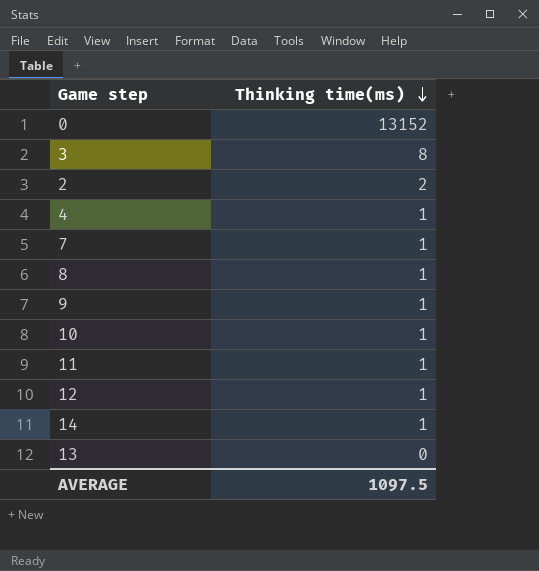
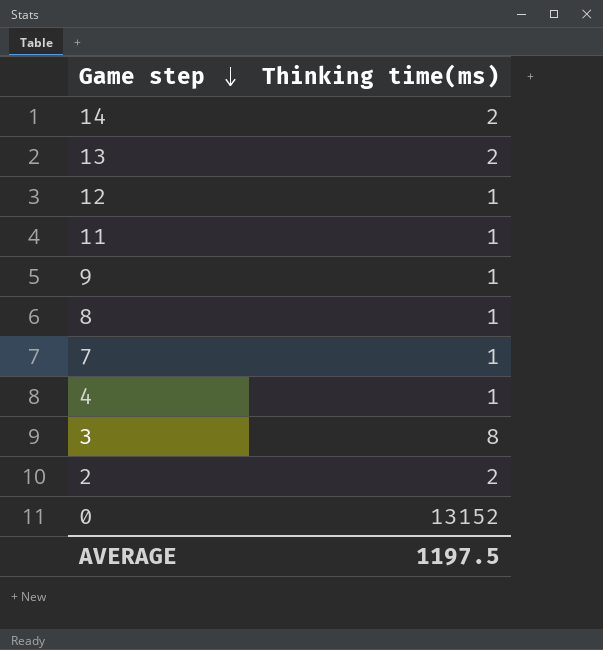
row order: Thinking time(ms) descending -> Game step descending
row 10: 1 -> none
14 | Thinking time(ms): 1 -> 2
13 | Thinking time(ms): 0 -> 2
AVERAGE | Thinking time(ms): 1097.5 -> 1197.5

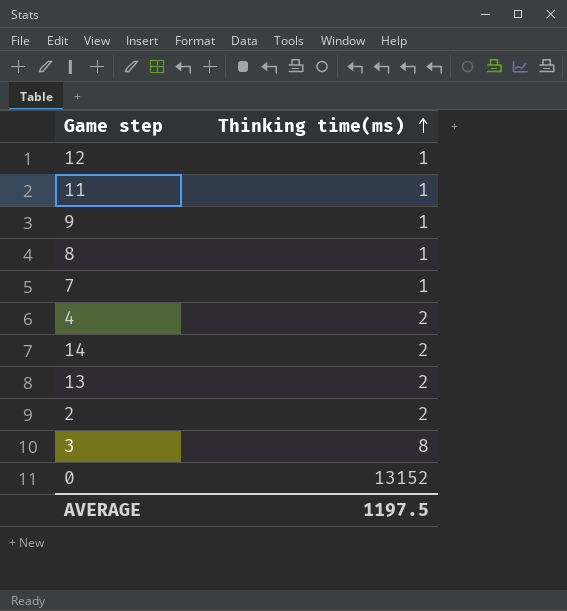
row order: Game step descending -> Thinking time(ms) ascending
4 | Thinking time(ms): 1 -> 2

